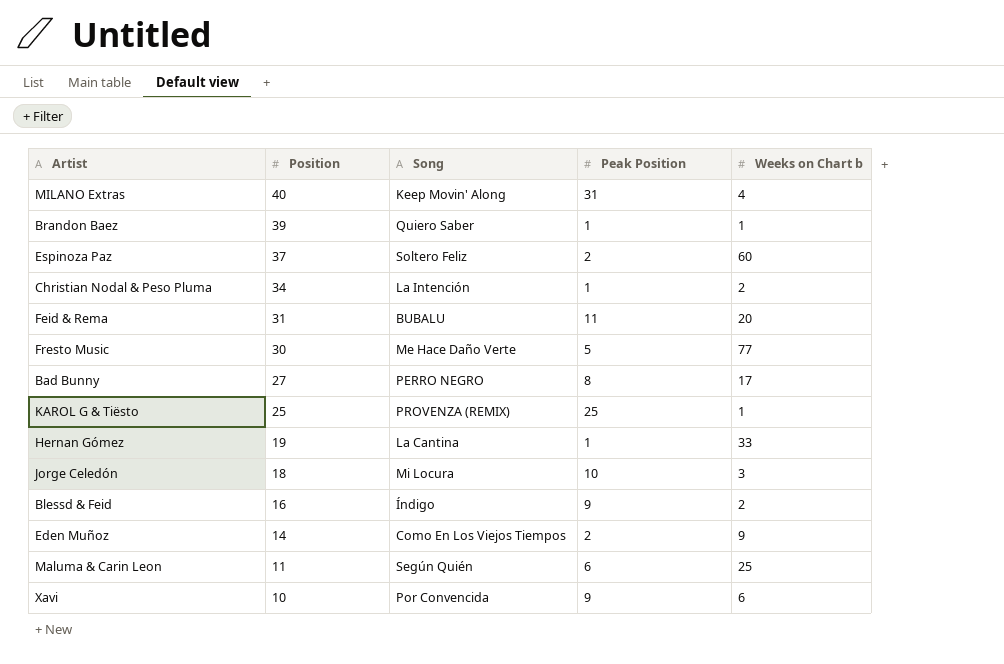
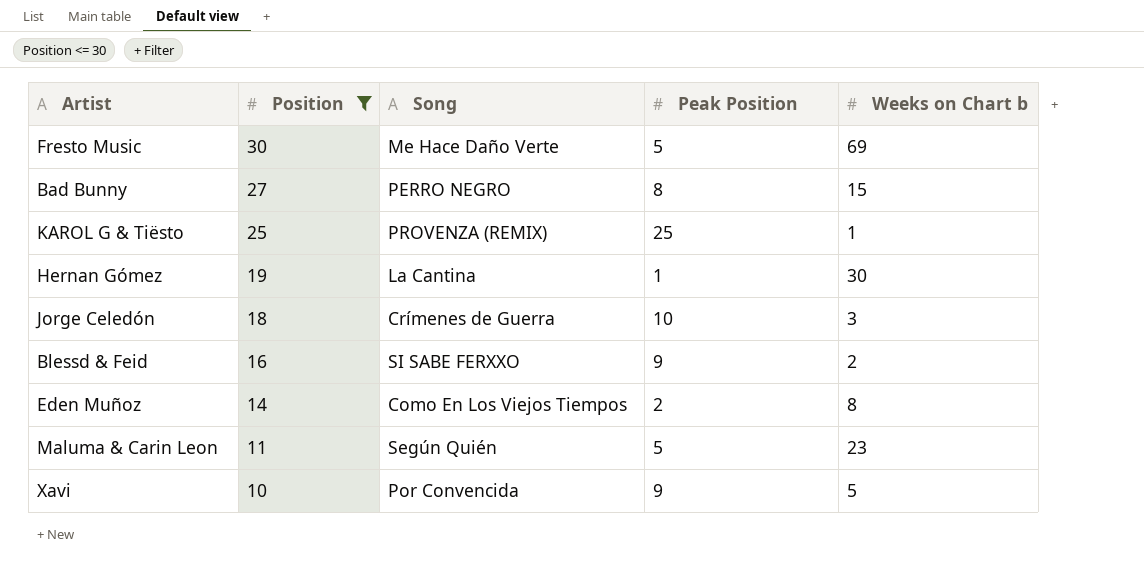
filter: none -> Position <= 30
Fresto Music | Weeks on Chart b: 77 -> 69
Bad Bunny | Weeks on Chart b: 17 -> 15
Hernan Gómez | Weeks on Chart b: 33 -> 30
Jorge Celedón | Song: Mi Locura -> Crímenes de Guerra
Blessd & Feid | Song: Índigo -> SI SABE FERXXO
Eden Muñoz | Weeks on Chart b: 9 -> 8
Maluma & Carin Leon | Peak Position: 6 -> 5
Maluma & Carin Leon | Weeks on Chart b: 25 -> 23
Xavi | Weeks on Chart b: 6 -> 5

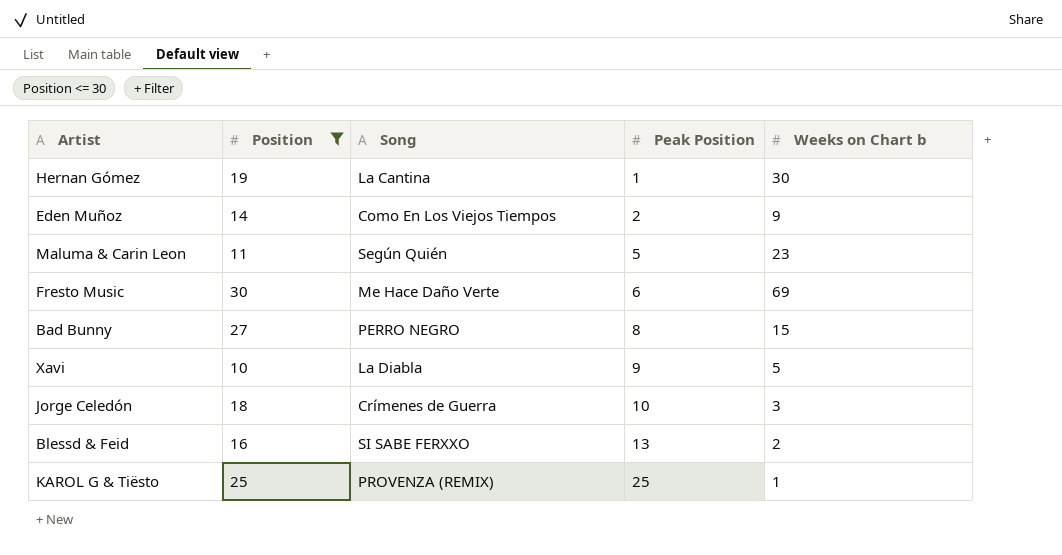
row order: Position descending -> Peak Position ascending
Eden Muñoz | Weeks on Chart b: 8 -> 9
Fresto Music | Peak Position: 5 -> 6
Xavi | Song: Por Convencida -> La Diabla
Blessd & Feid | Peak Position: 9 -> 13

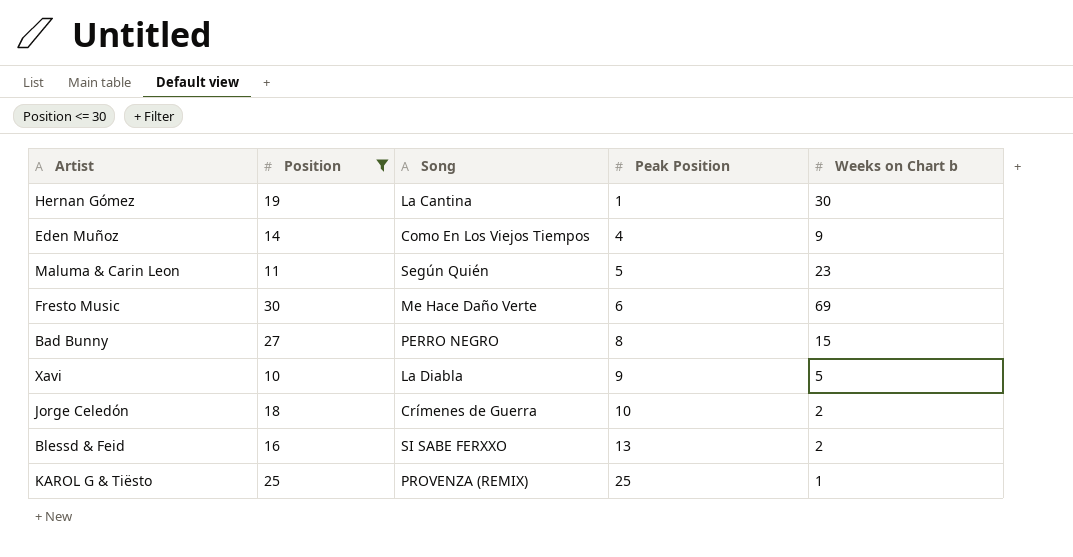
Eden Muñoz | Peak Position: 2 -> 4
Jorge Celedón | Weeks on Chart b: 3 -> 2

